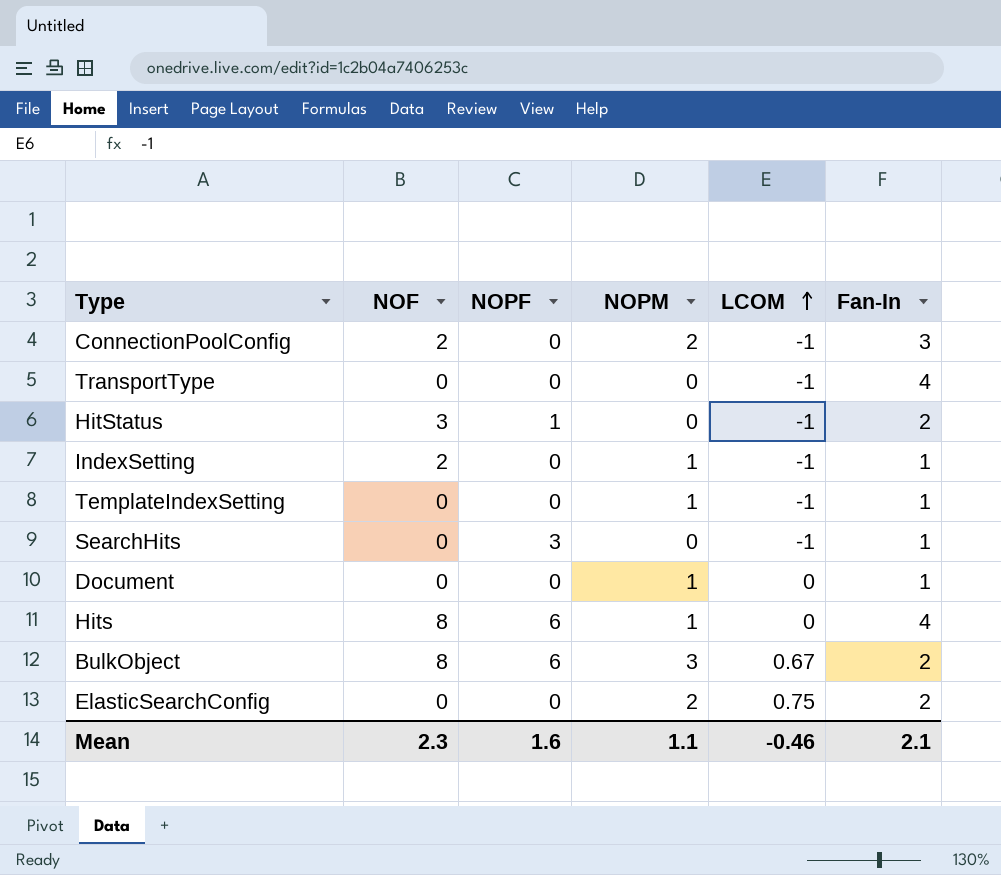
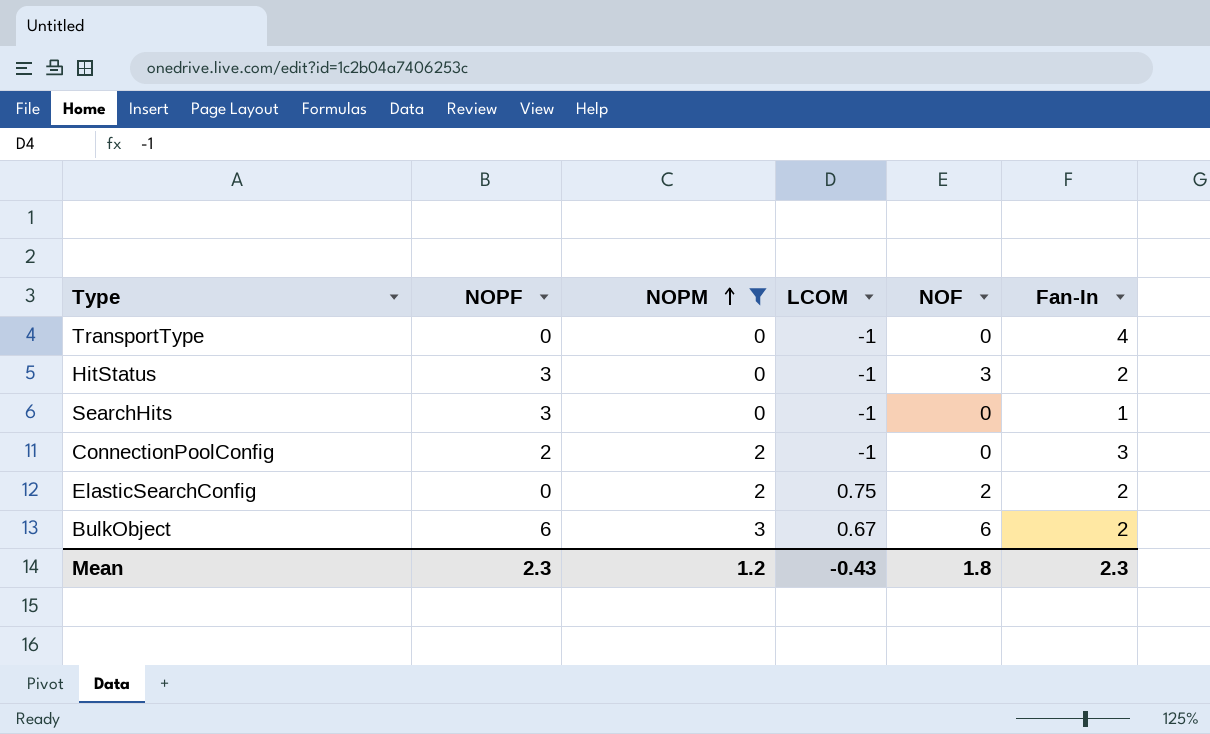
filter: none -> NOPM != 1
row order: LCOM ascending -> NOPM ascending
column NOF | position: 2 -> 5
HitStatus | NOPF: 1 -> 3
ConnectionPoolConfig | NOPF: 0 -> 2
ConnectionPoolConfig | NOF: 2 -> 0
ElasticSearchConfig | NOF: 0 -> 2
BulkObject | NOF: 8 -> 6
Mean | NOPF: 1.6 -> 2.3
Mean | NOPM: 1.1 -> 1.2
Mean | LCOM: -0.46 -> -0.43
Mean | NOF: 2.3 -> 1.8
Mean | Fan-In: 2.1 -> 2.3

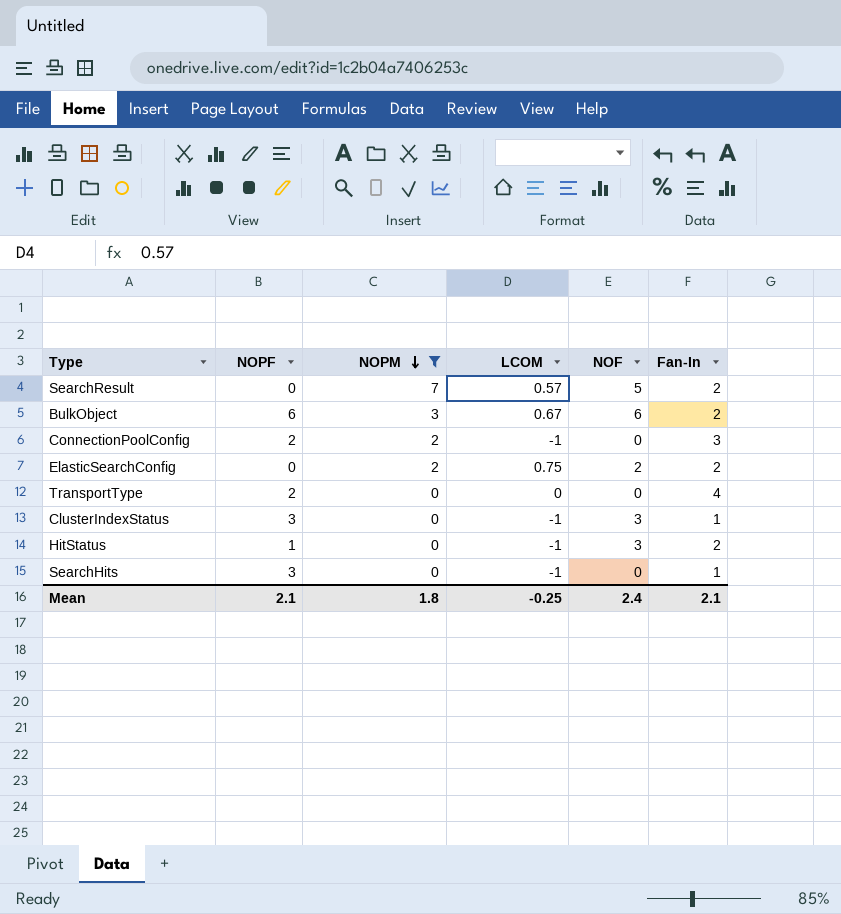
row order: NOPM ascending -> NOPM descending
row SearchResult: none -> 0 | 7 | 0.57 | 5 | 2
TransportType | NOPF: 0 -> 2
TransportType | LCOM: -1 -> 0
row ClusterIndexStatus: none -> 3 | 0 | -1 | 3 | 1
HitStatus | NOPF: 3 -> 1
Mean | NOPF: 2.3 -> 2.1
Mean | NOPM: 1.2 -> 1.8
Mean | LCOM: -0.43 -> -0.25
Mean | NOF: 1.8 -> 2.4
Mean | Fan-In: 2.3 -> 2.1

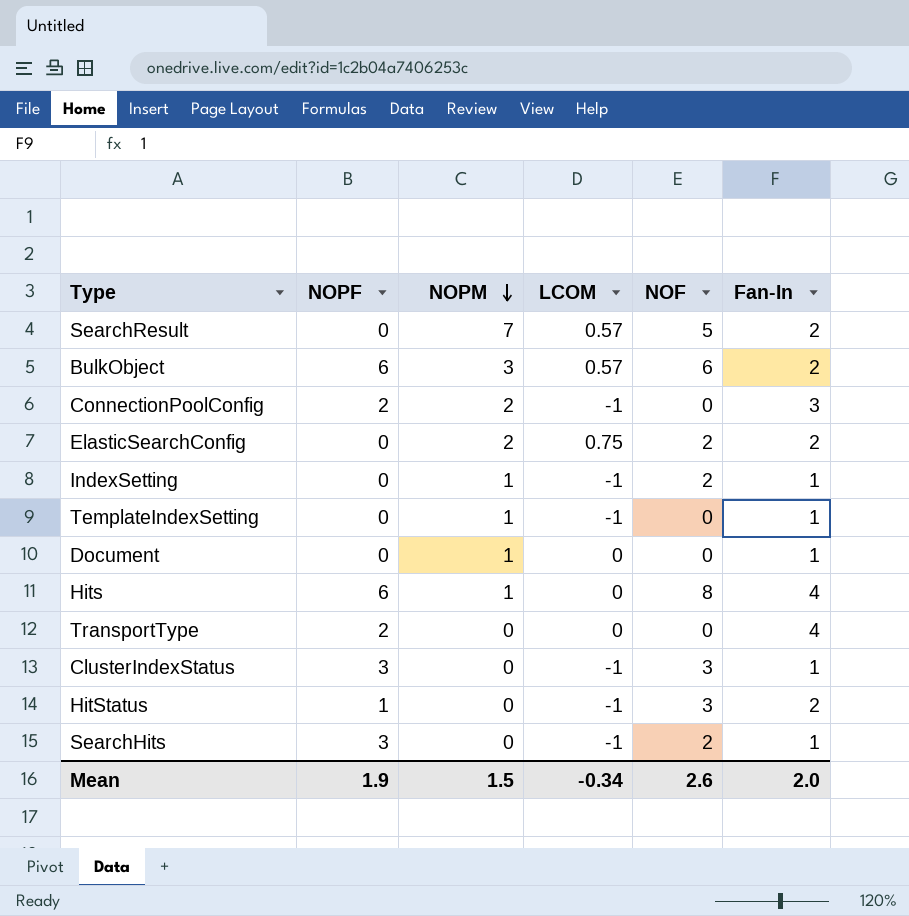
filter: NOPM != 1 -> none
BulkObject | LCOM: 0.67 -> 0.57
SearchHits | NOF: 0 -> 2
Mean | NOPF: 2.1 -> 1.9
Mean | NOPM: 1.8 -> 1.5
Mean | LCOM: -0.25 -> -0.34
Mean | NOF: 2.4 -> 2.6
Mean | Fan-In: 2.1 -> 2.0

